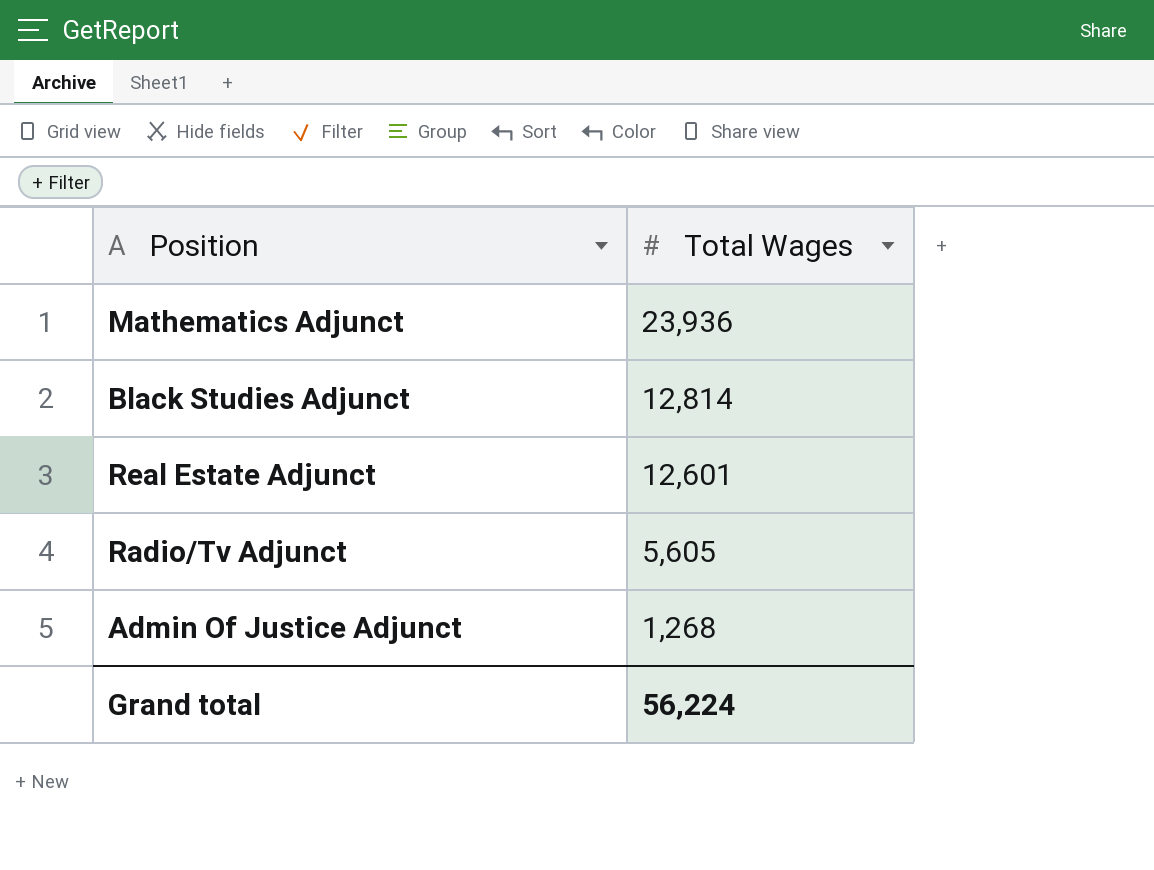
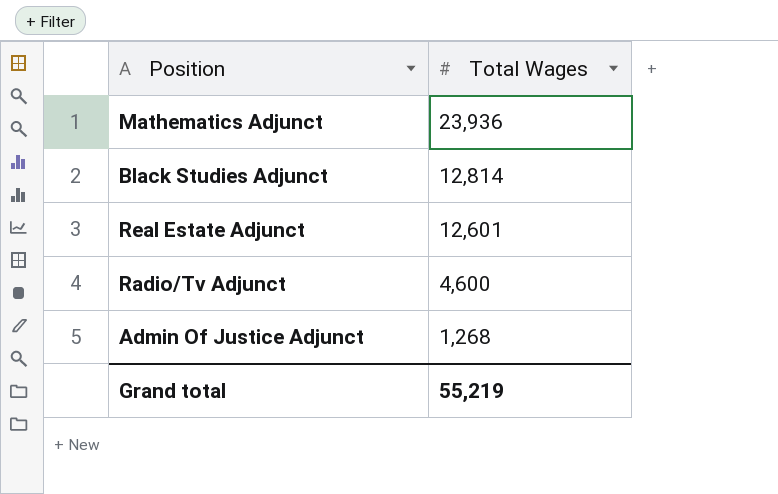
Radio/Tv Adjunct | Total Wages: 5,605 -> 4,600
Grand total | Total Wages: 56,224 -> 55,219

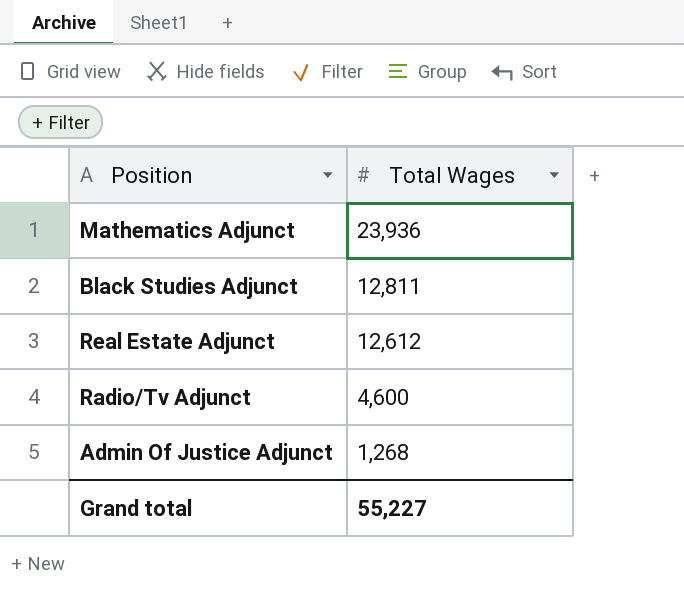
Black Studies Adjunct | Total Wages: 12,814 -> 12,811
Real Estate Adjunct | Total Wages: 12,601 -> 12,612
Grand total | Total Wages: 55,219 -> 55,227

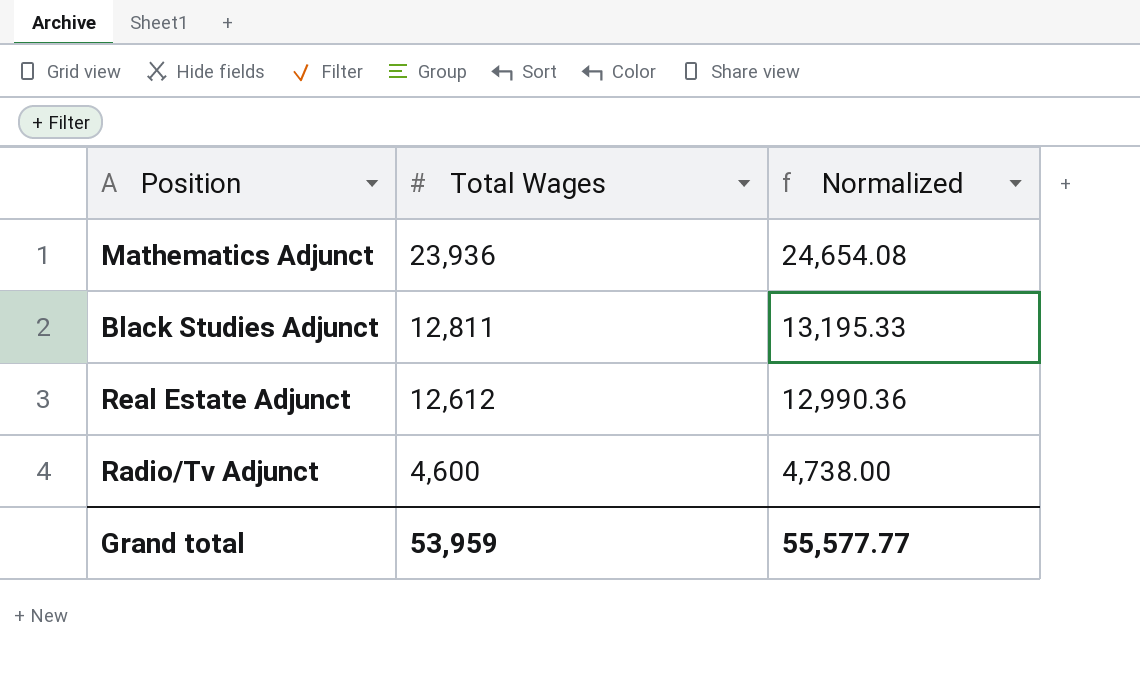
column Normalized | formula: none -> [Total Wages] * 1.03
row Admin Of Justice Adjunct: 1,268 -> none
Grand total | Total Wages: 55,227 -> 53,959

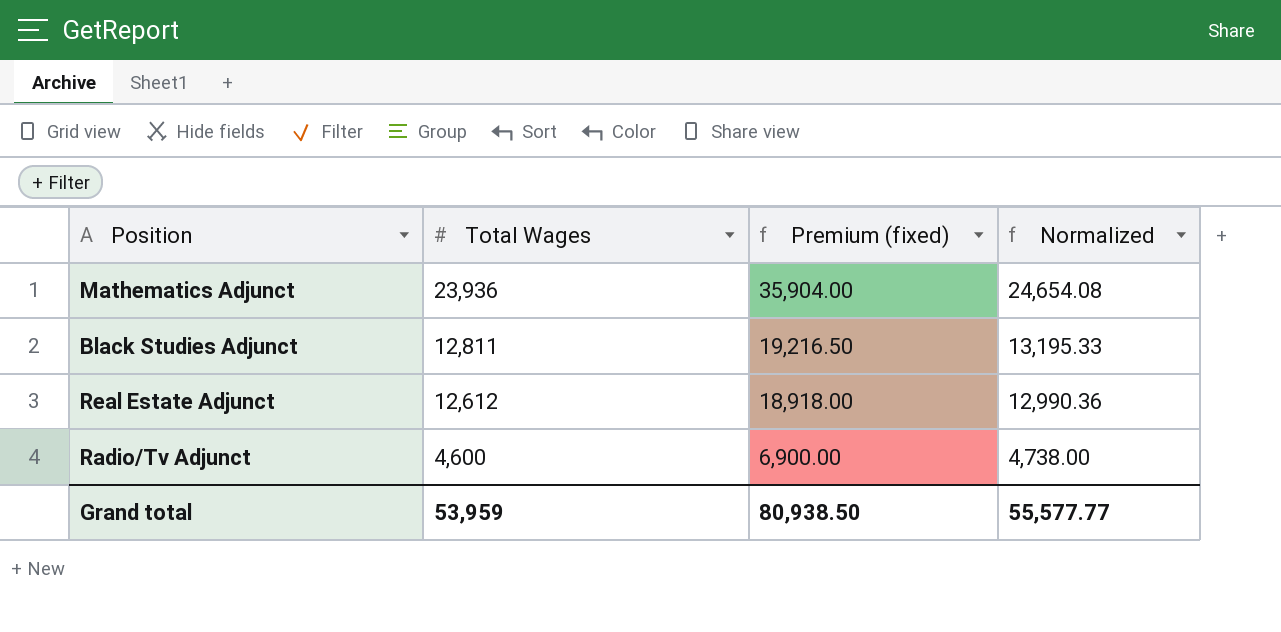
column Premium (fixed) | formula: none -> [Total Wages] * 1.5

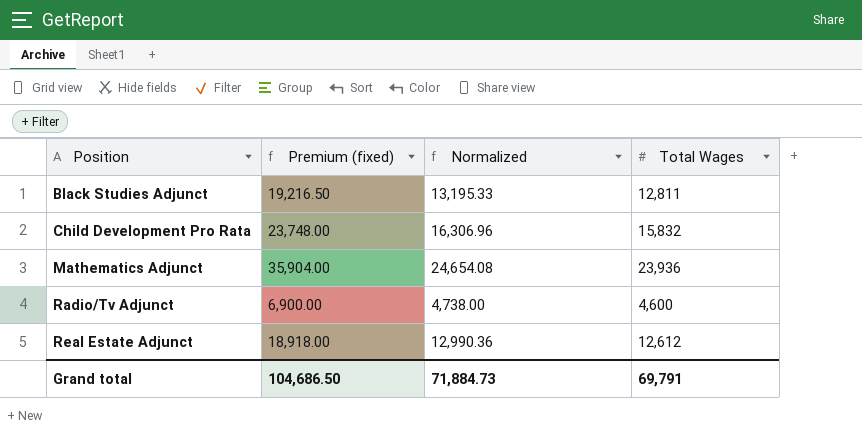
row order: Total Wages descending -> Position ascending
column Total Wages | position: 2 -> 4
row Child Development Pro Rata: none -> 23,748.00 | 16,306.96 | 15,832
Grand total | Premium (fixed): 80,938.50 -> 104,686.50
Grand total | Normalized: 55,577.77 -> 71,884.73
Grand total | Total Wages: 53,959 -> 69,791

